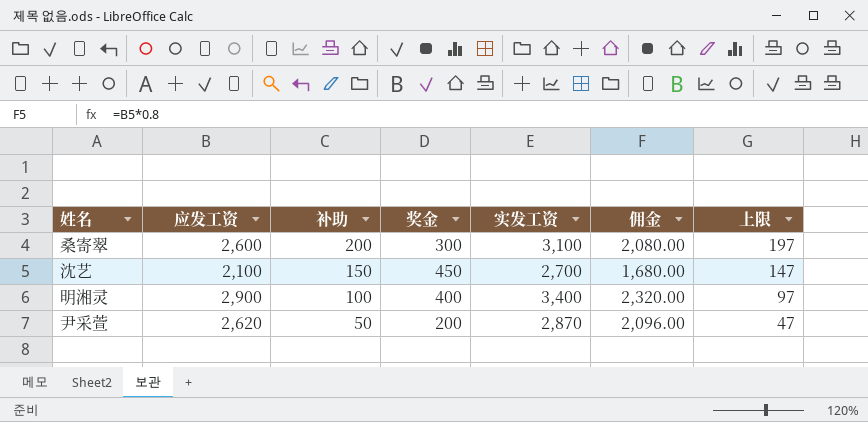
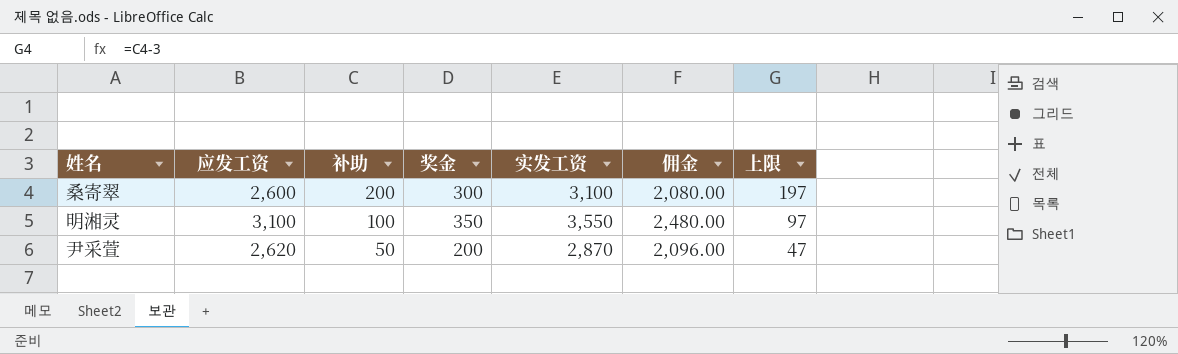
row 沈艺: 2,100 | 150 | 450 | 2,700 | 1,680.00 | 147 -> none
明湘灵 | 应发工资: 2,900 -> 3,100
明湘灵 | 奖金: 400 -> 350
明湘灵 | 实发工资: 3,400 -> 3,550
明湘灵 | 佣金: 2,320.00 -> 2,480.00

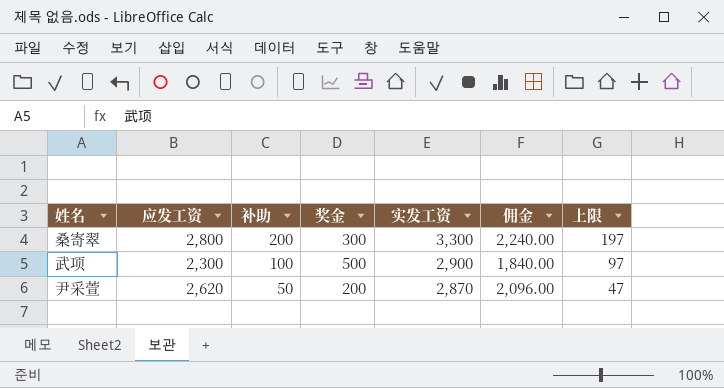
row 明湘灵: 3,100 | 100 | 350 | 3,550 | 2,480.00 | 97 -> none
桑寄翠 | 应发工资: 2,600 -> 2,800
桑寄翠 | 实发工资: 3,100 -> 3,300
桑寄翠 | 佣金: 2,080.00 -> 2,240.00
row 武项: none -> 2,300 | 100 | 500 | 2,900 | 1,840.00 | 97

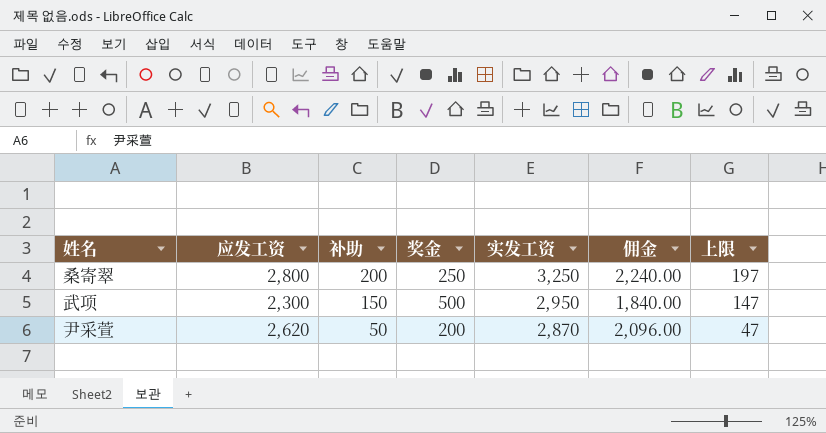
桑寄翠 | 奖金: 300 -> 250
桑寄翠 | 实发工资: 3,300 -> 3,250
武项 | 补助: 100 -> 150
武项 | 实发工资: 2,900 -> 2,950
武项 | 上限: 97 -> 147

